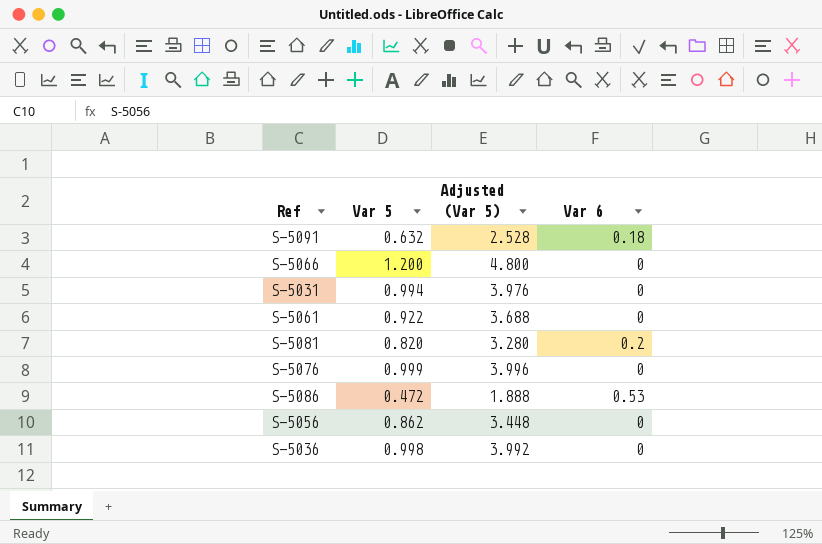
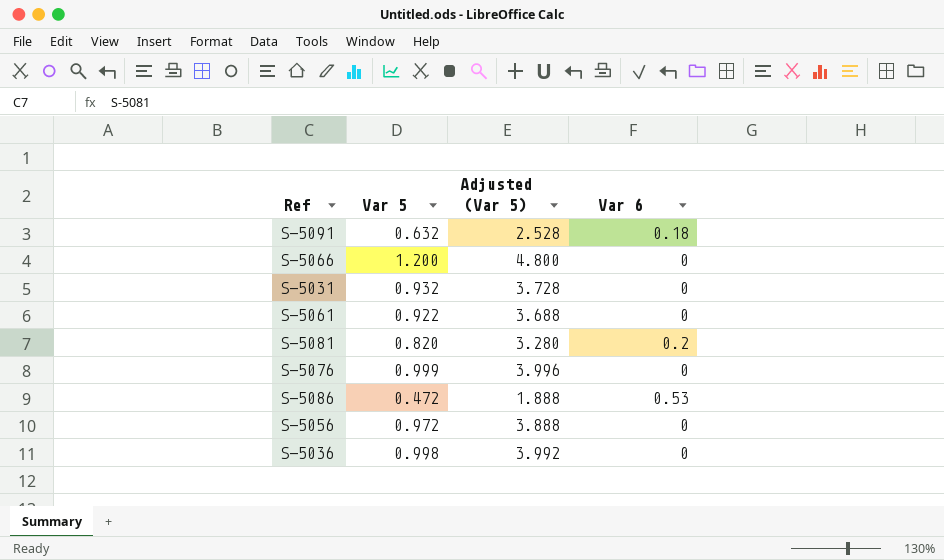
S-5031 | Var 5: 0.994 -> 0.932
S-5031 | Adjusted (Var 5): 3.976 -> 3.728
S-5056 | Var 5: 0.862 -> 0.972
S-5056 | Adjusted (Var 5): 3.448 -> 3.888

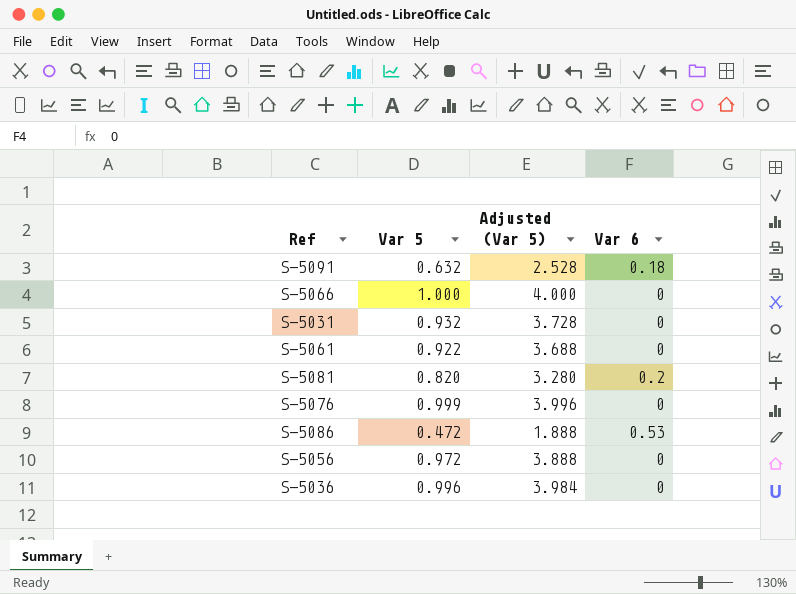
S-5066 | Var 5: 1.200 -> 1.000
S-5066 | Adjusted (Var 5): 4.800 -> 4.000
S-5036 | Var 5: 0.998 -> 0.996
S-5036 | Adjusted (Var 5): 3.992 -> 3.984

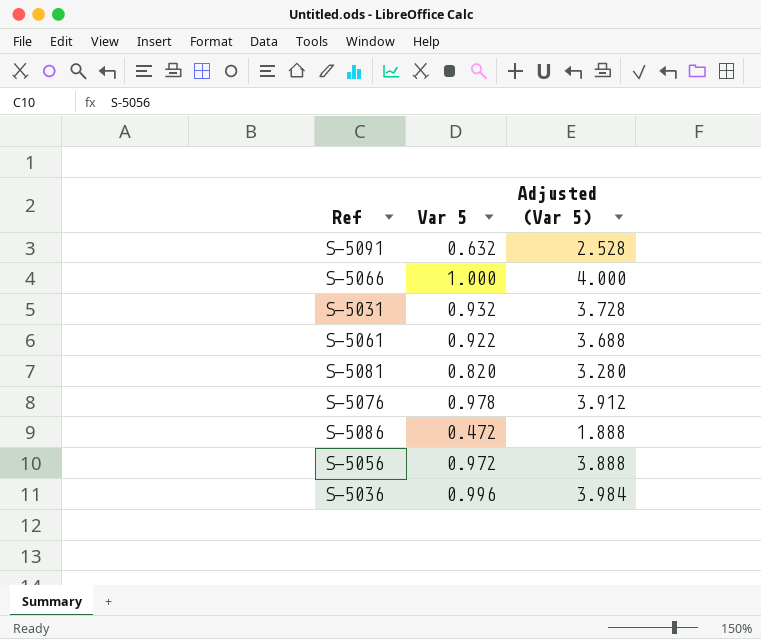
column Var 6 | position: 4 -> none
S-5076 | Var 5: 0.999 -> 0.978
S-5076 | Adjusted (Var 5): 3.996 -> 3.912

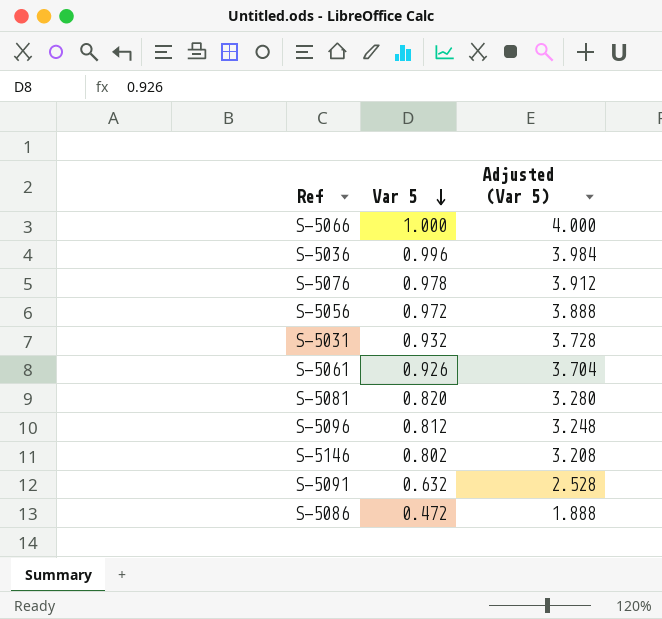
row order: none -> Var 5 descending
S-5061 | Var 5: 0.922 -> 0.926
S-5061 | Adjusted (Var 5): 3.688 -> 3.704
row S-5096: none -> 0.812 | 3.248
row S-5146: none -> 0.802 | 3.208

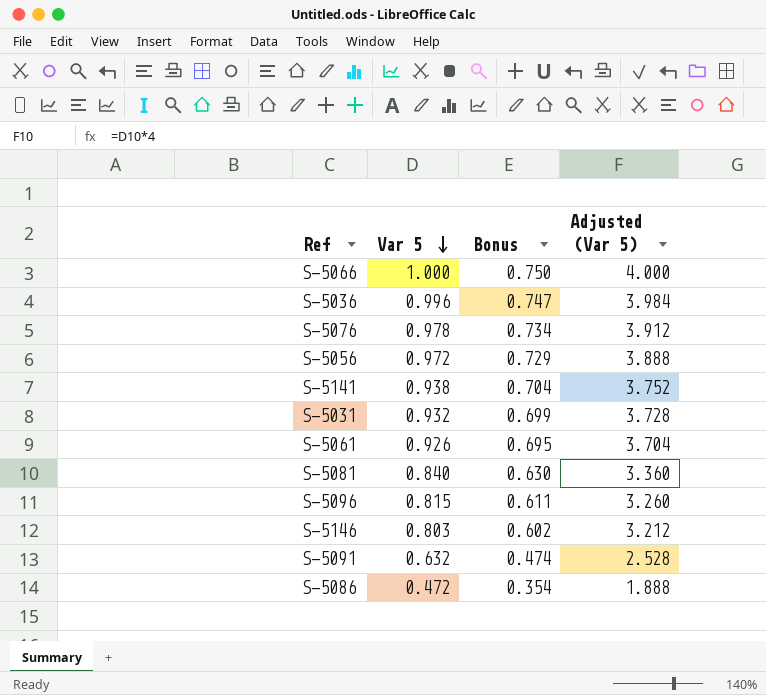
column Bonus | formula: none -> [Var 5] * 0.75
row S-5141: none -> 0.938 | 0.704 | 3.752
S-5081 | Var 5: 0.820 -> 0.840
S-5081 | Adjusted (Var 5): 3.280 -> 3.360
S-5096 | Var 5: 0.812 -> 0.815
S-5096 | Adjusted (Var 5): 3.248 -> 3.260
S-5146 | Var 5: 0.802 -> 0.803
S-5146 | Adjusted (Var 5): 3.208 -> 3.212

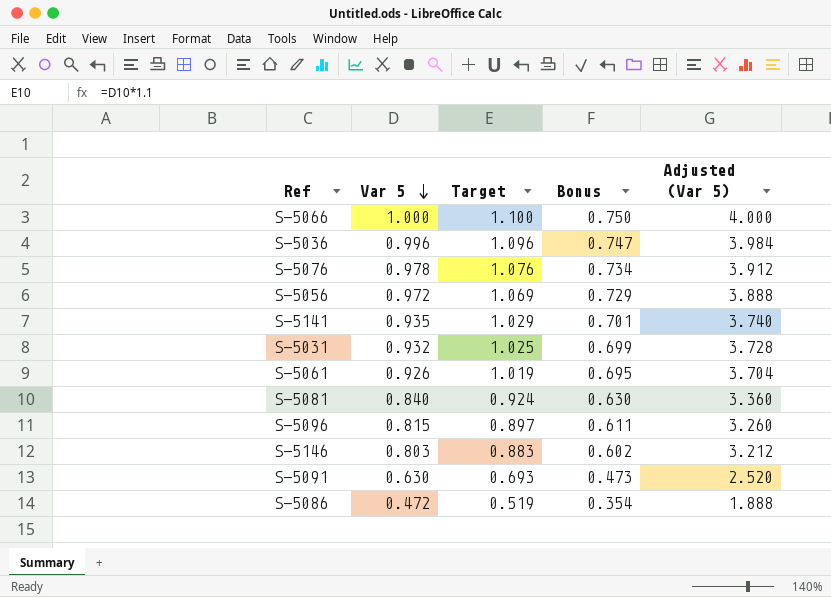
column Target | formula: none -> [Var 5] * 1.1
S-5141 | Var 5: 0.938 -> 0.935
S-5141 | Bonus: 0.704 -> 0.701
S-5141 | Adjusted (Var 5): 3.752 -> 3.740
S-5091 | Var 5: 0.632 -> 0.630
S-5091 | Bonus: 0.474 -> 0.473
S-5091 | Adjusted (Var 5): 2.528 -> 2.520

